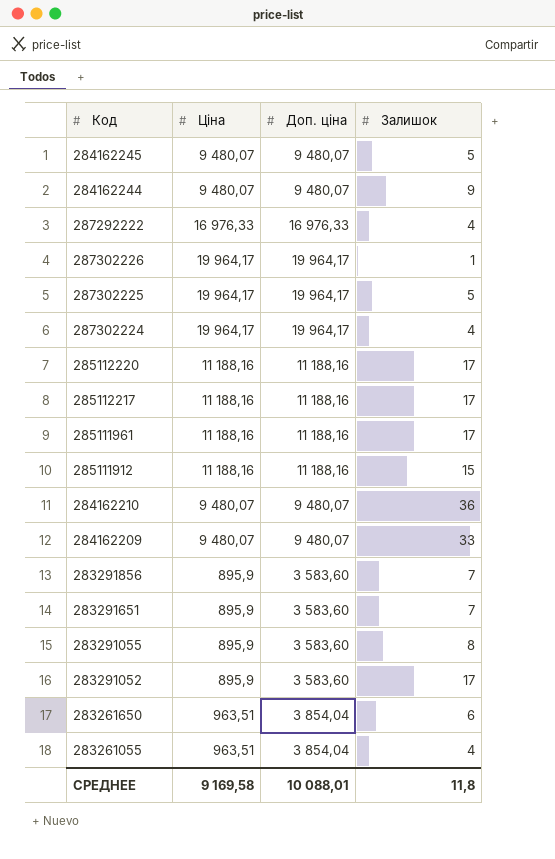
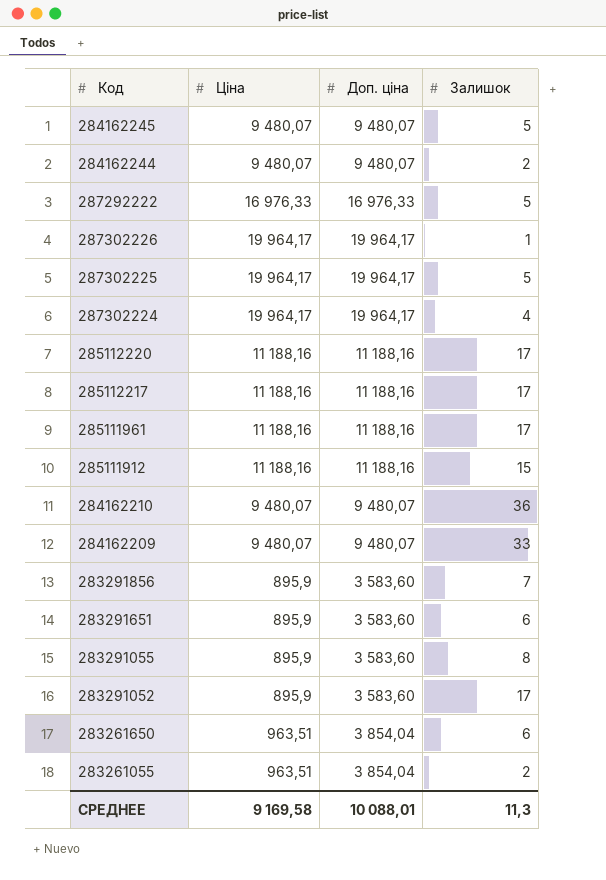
284162244 | Залишок: 9 -> 2
287292222 | Залишок: 4 -> 5
283291651 | Залишок: 7 -> 6
283261055 | Залишок: 4 -> 2
СРЕДНЕЕ | Залишок: 11,8 -> 11,3

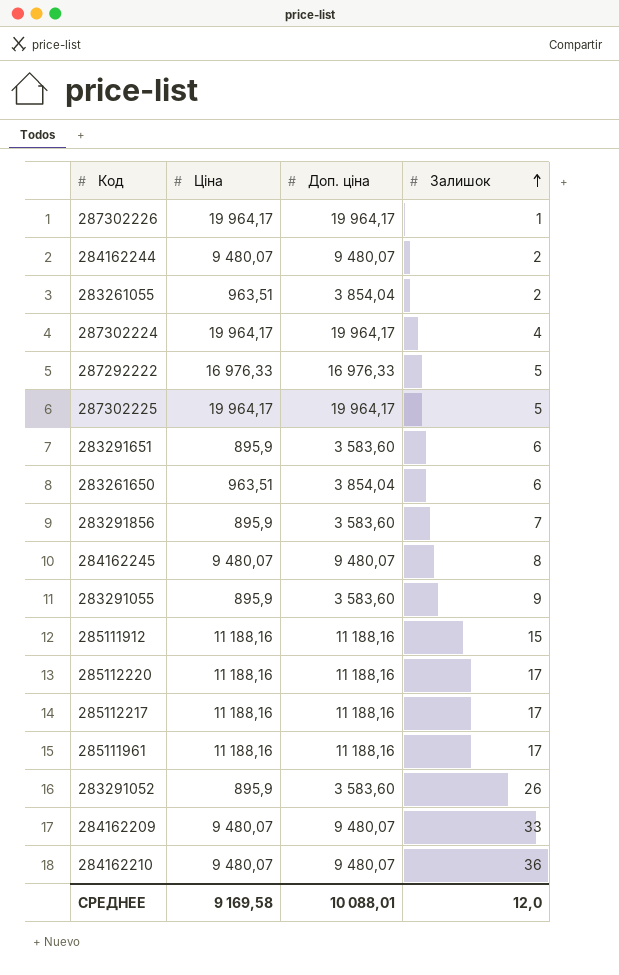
row order: none -> Залишок ascending
284162245 | Залишок: 5 -> 8
283291055 | Залишок: 8 -> 9
283291052 | Залишок: 17 -> 26
СРЕДНЕЕ | Залишок: 11,3 -> 12,0

